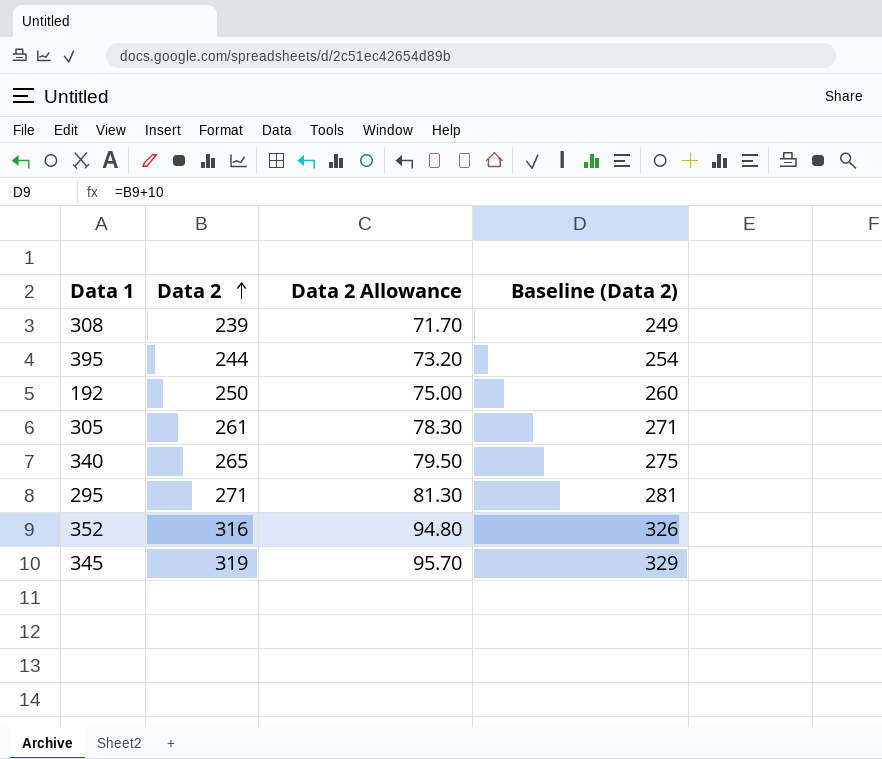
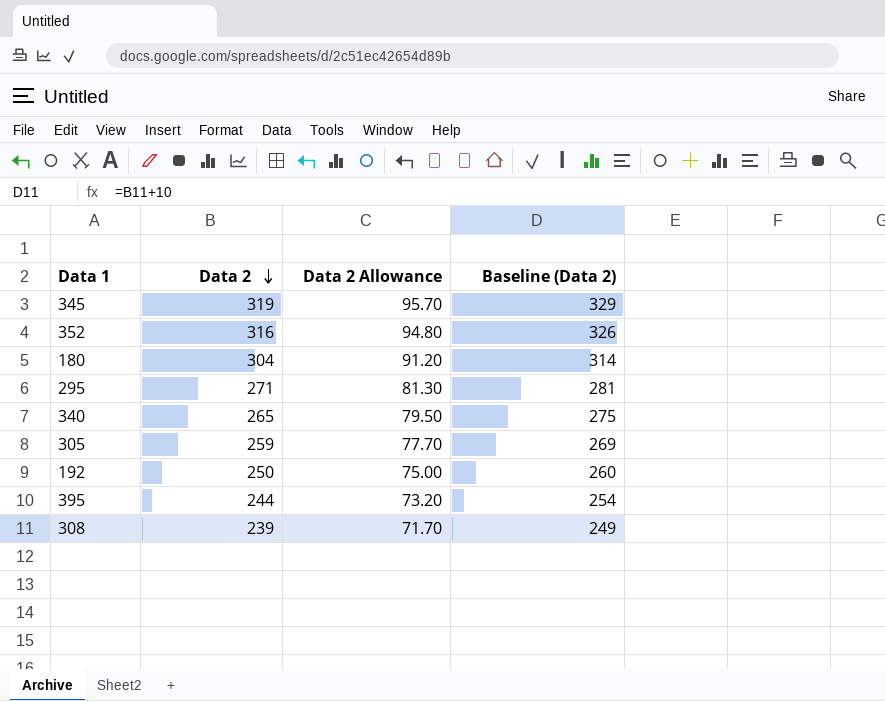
row order: Data 2 ascending -> Data 2 descending
row 180: none -> 304 | 91.20 | 314
305 | Data 2: 261 -> 259
305 | Data 2 Allowance: 78.30 -> 77.70
305 | Baseline (Data 2): 271 -> 269

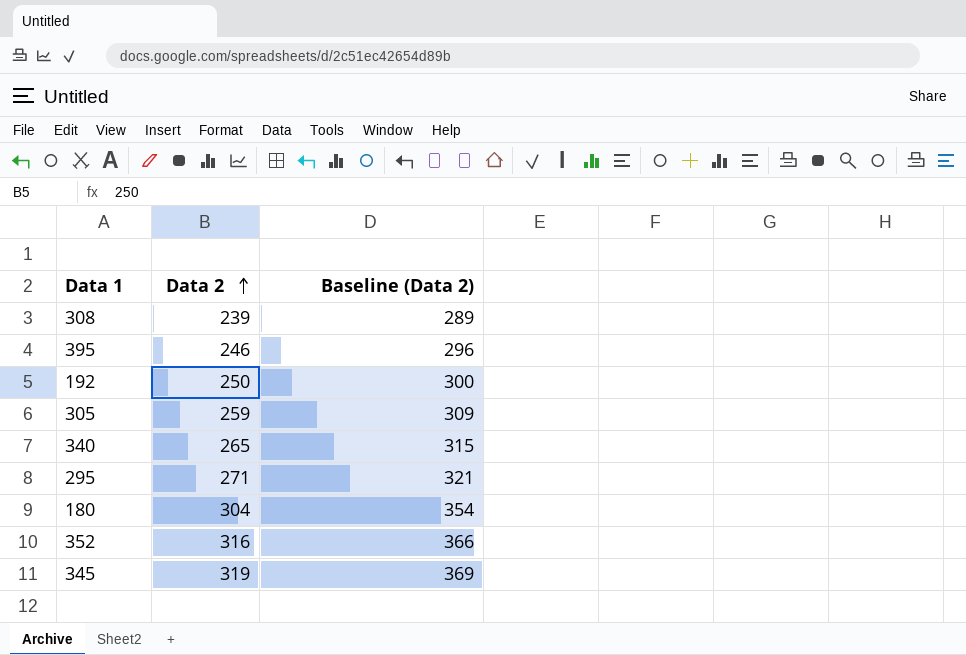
row order: Data 2 descending -> Data 2 ascending
column Data 2 Allowance | formula: [Data 2] * 0.3 -> none
column Baseline (Data 2) | formula: [Data 2] + 10 -> [Data 2] + 50
395 | Data 2: 244 -> 246

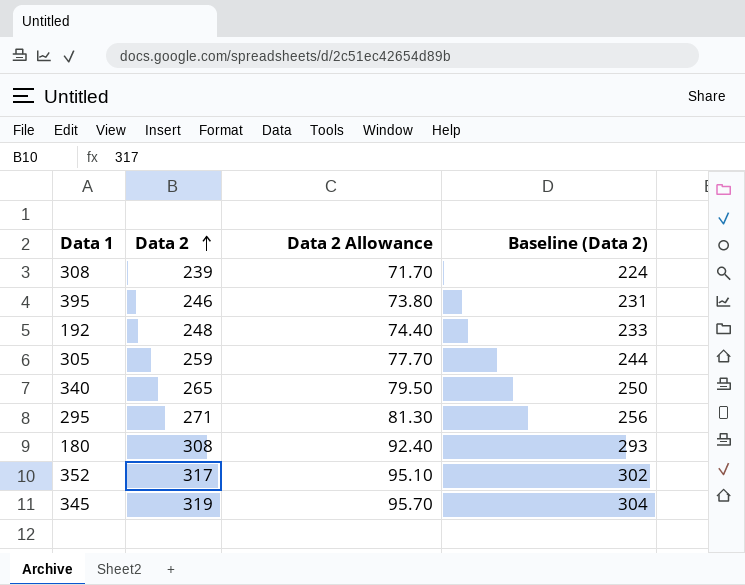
column Data 2 Allowance | formula: none -> [Data 2] * 0.3
column Baseline (Data 2) | formula: [Data 2] + 50 -> [Data 2] - 15
192 | Data 2: 250 -> 248
180 | Data 2: 304 -> 308
352 | Data 2: 316 -> 317

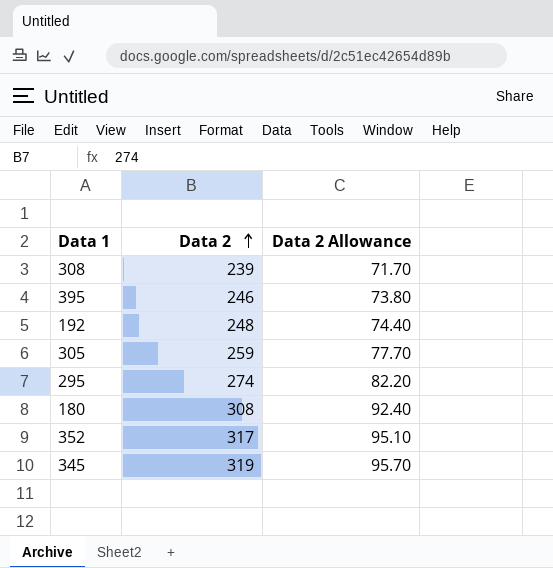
column Baseline (Data 2) | formula: [Data 2] - 15 -> none
row 340: 265 | 79.50 | 250 -> none
295 | Data 2: 271 -> 274
295 | Data 2 Allowance: 81.30 -> 82.20

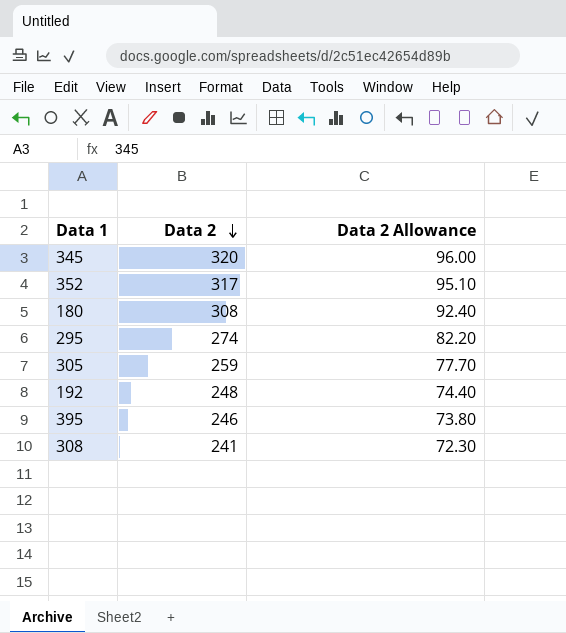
row order: Data 2 ascending -> Data 2 descending
345 | Data 2: 319 -> 320
345 | Data 2 Allowance: 95.70 -> 96.00
308 | Data 2: 239 -> 241
308 | Data 2 Allowance: 71.70 -> 72.30

